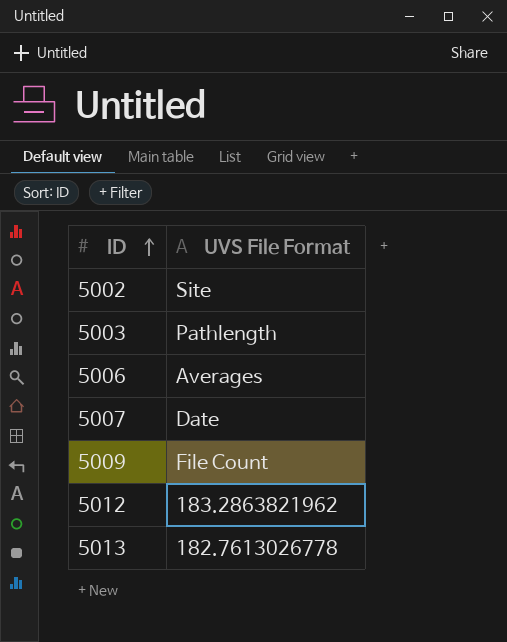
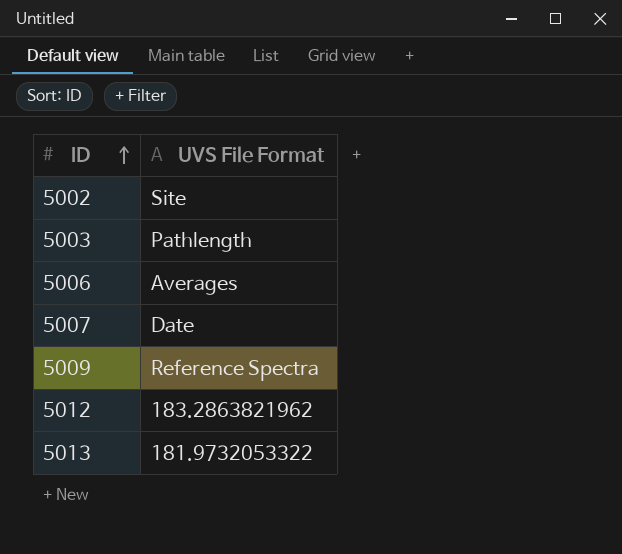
5009 | UVS File Format: File Count -> Reference Spectra
5013 | UVS File Format: 182.7613026778 -> 181.9732053322

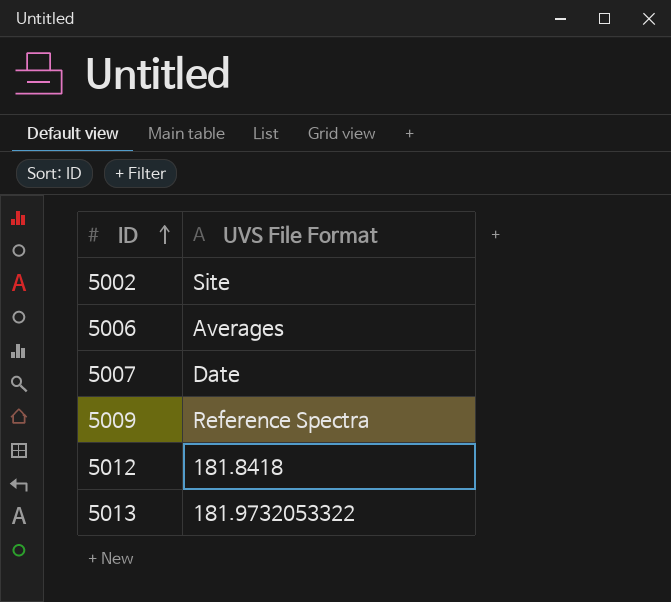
row 5003: Pathlength -> none
5012 | UVS File Format: 183.2863821962 -> 181.8418

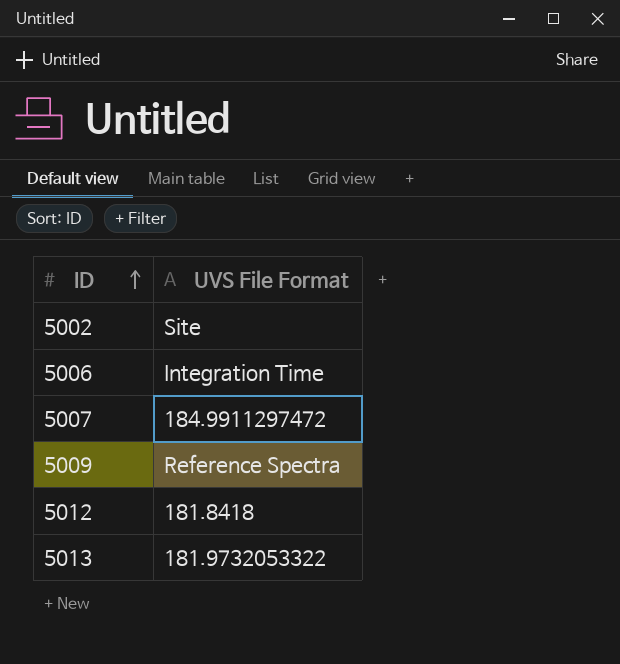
5006 | UVS File Format: Averages -> Integration Time
5007 | UVS File Format: Date -> 184.9911297472

